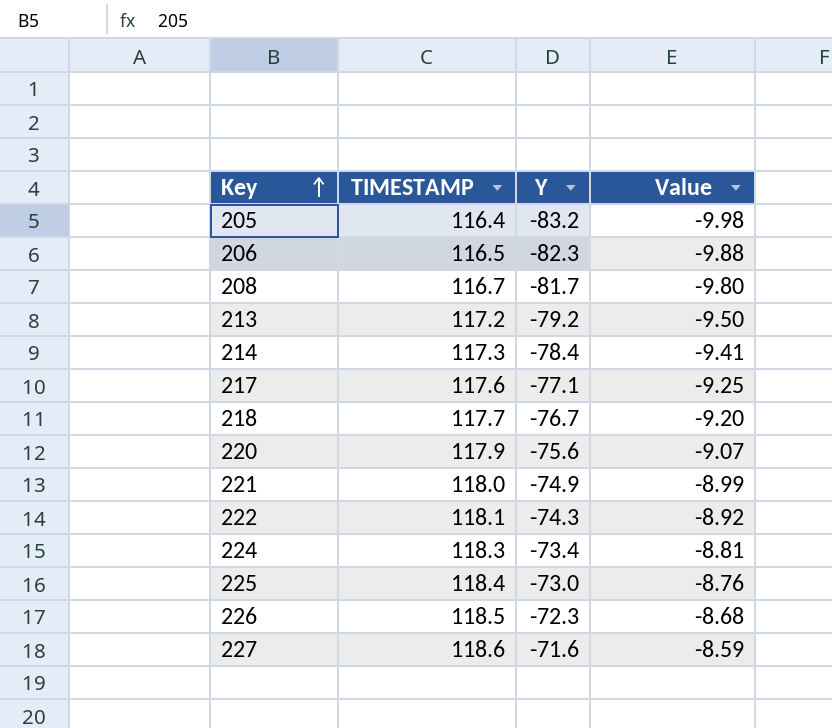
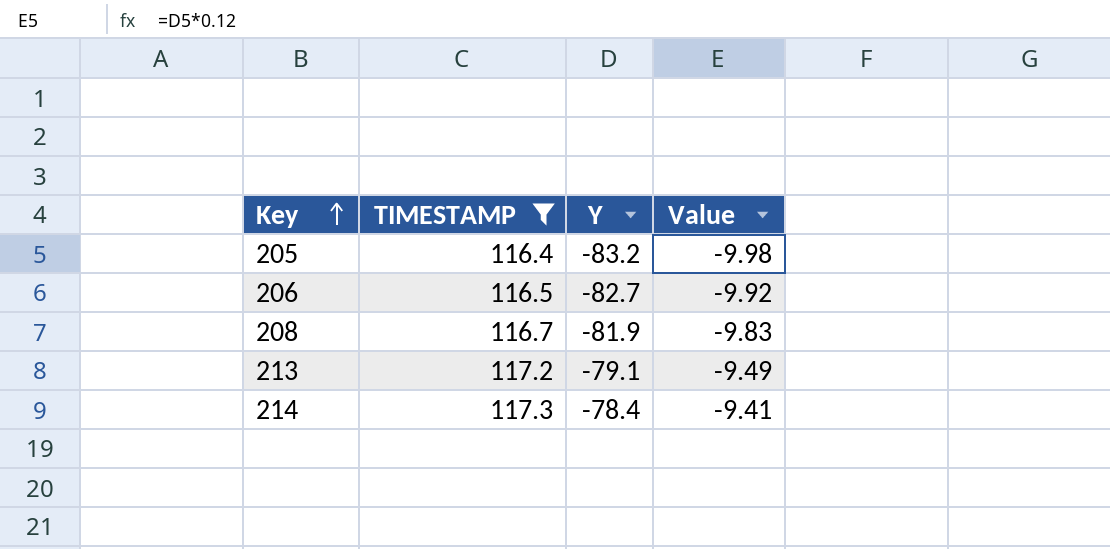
filter: none -> TIMESTAMP <= 117.3
206 | Y: -82.3 -> -82.7
206 | Value: -9.88 -> -9.92
208 | Y: -81.7 -> -81.9
208 | Value: -9.80 -> -9.83
213 | Y: -79.2 -> -79.1
213 | Value: -9.50 -> -9.49

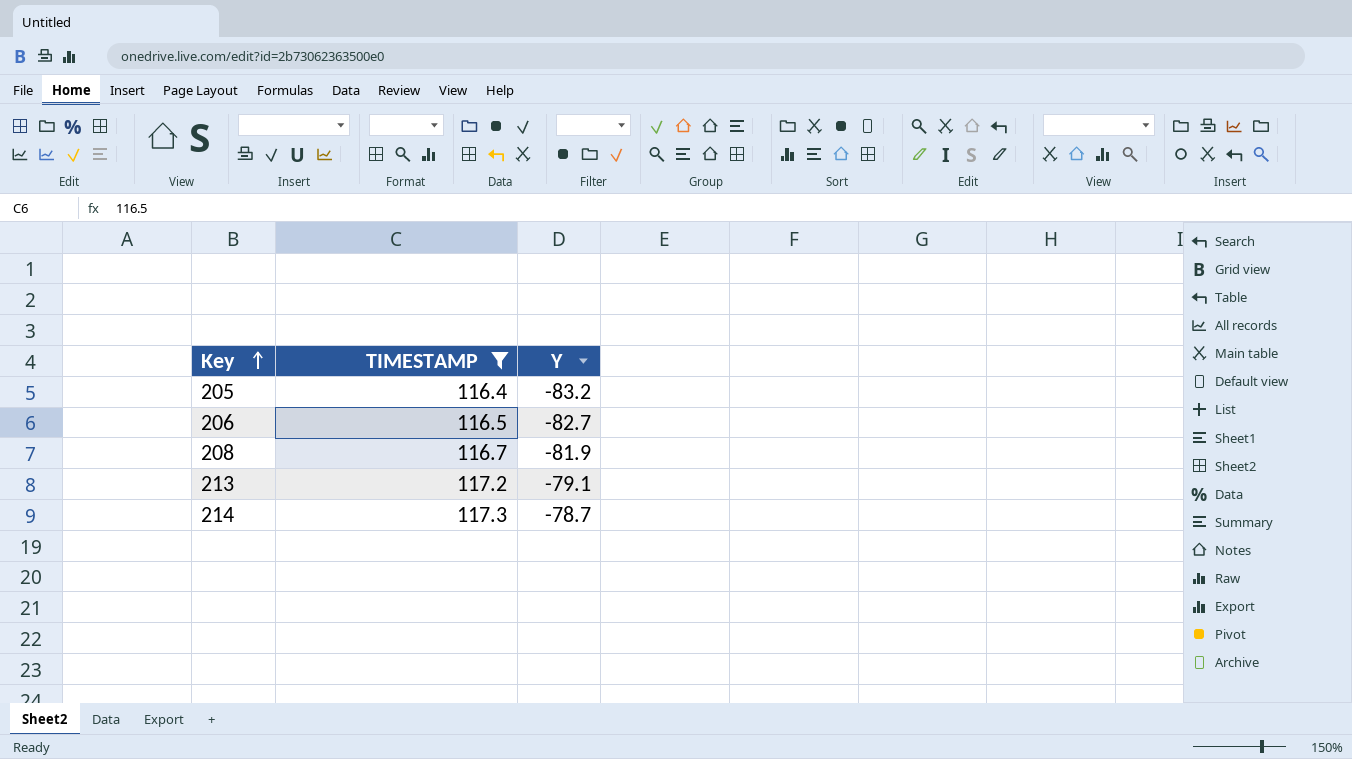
column Value | formula: [Y] * 0.12 -> none
214 | Y: -78.4 -> -78.7

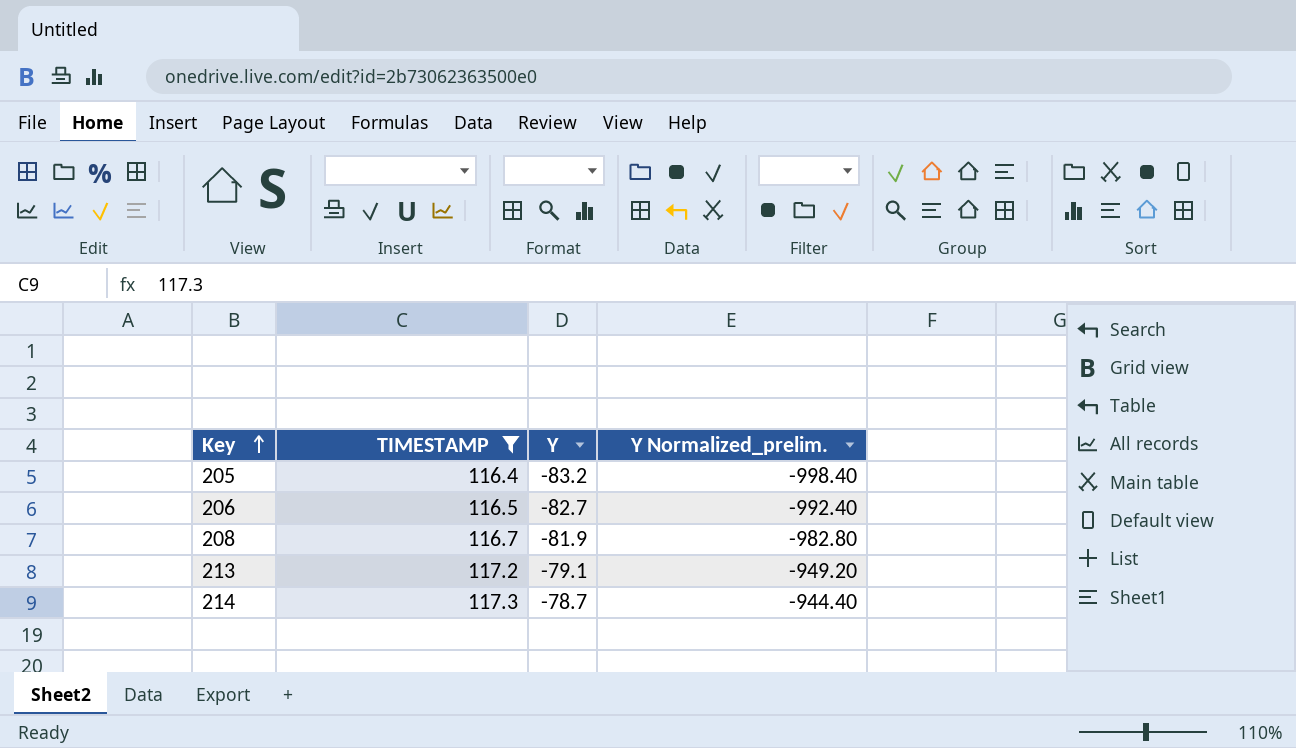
column Y Normalized_prelim. | formula: none -> [Y] * 12

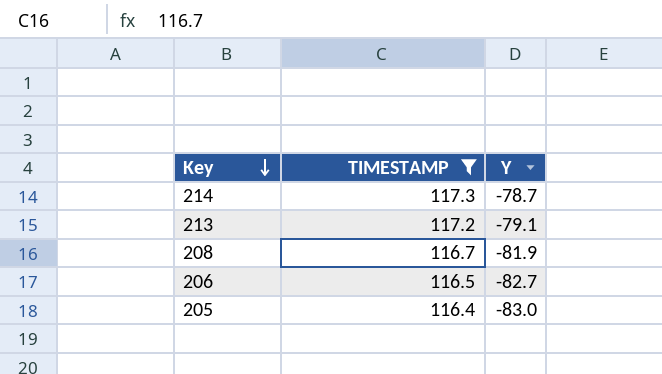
row order: Key ascending -> Key descending
column Y Normalized_prelim. | formula: [Y] * 12 -> none
205 | Y: -83.2 -> -83.0

